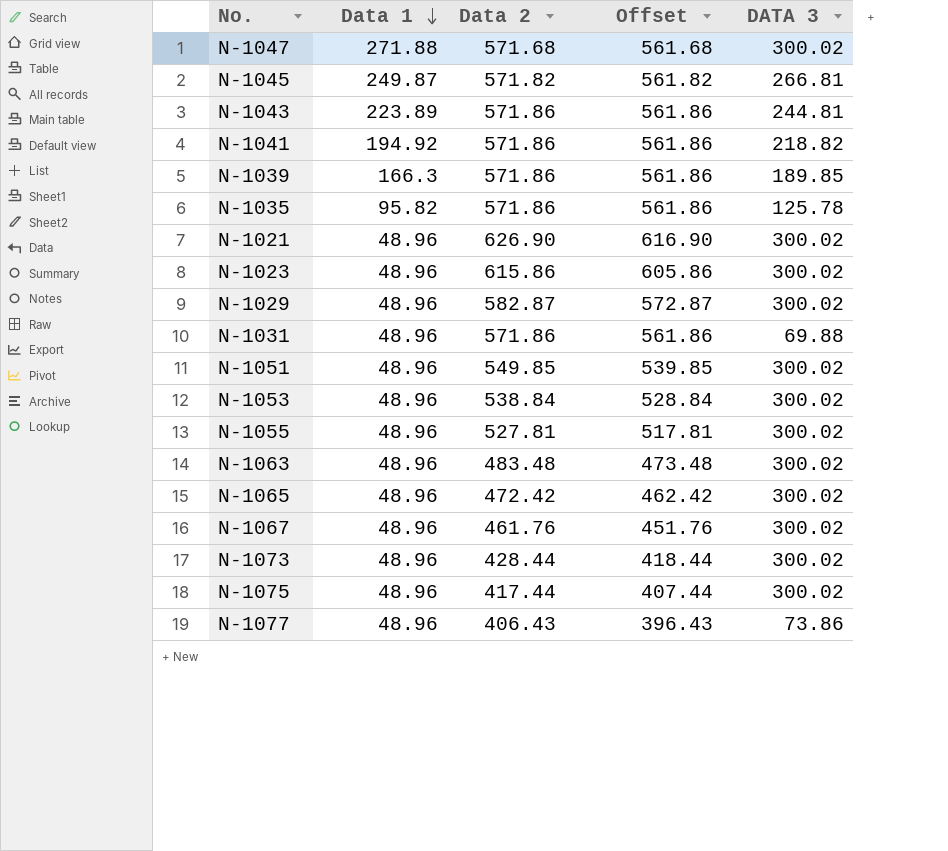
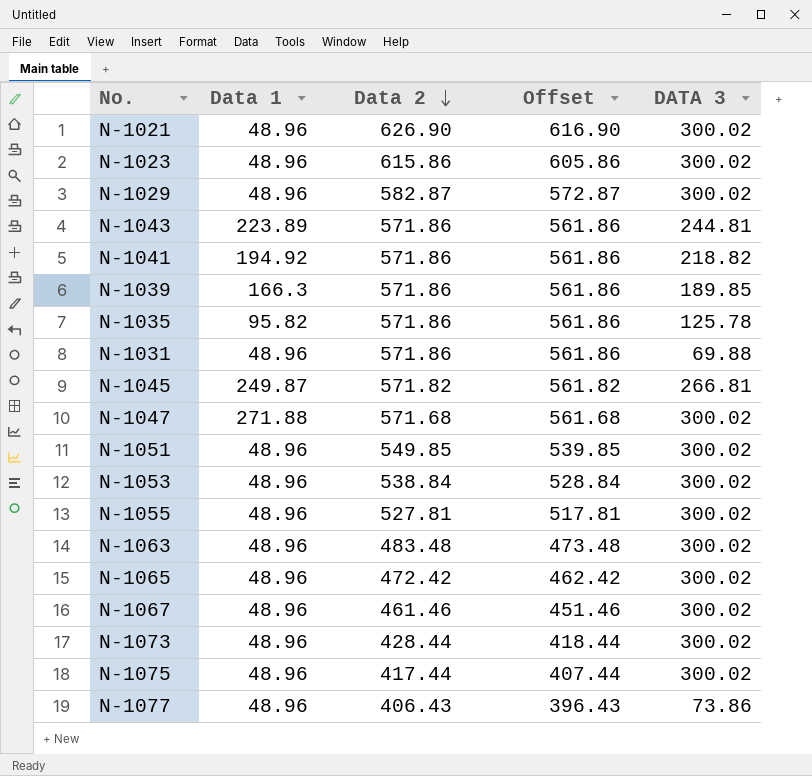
row order: Data 1 descending -> Data 2 descending
N-1067 | Data 2: 461.76 -> 461.46
N-1067 | Offset: 451.76 -> 451.46

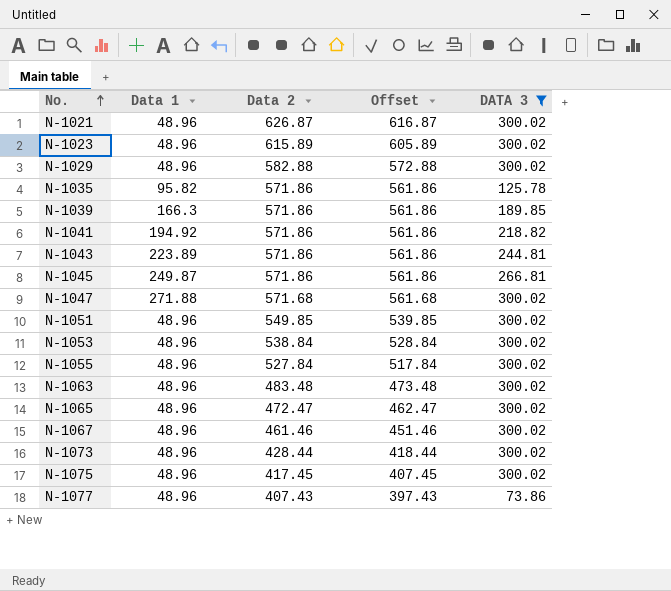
filter: none -> DATA 3 != 69.88
row order: Data 2 descending -> No. ascending
N-1021 | Data 2: 626.90 -> 626.87
N-1021 | Offset: 616.90 -> 616.87
N-1023 | Data 2: 615.86 -> 615.89
N-1023 | Offset: 605.86 -> 605.89
N-1029 | Data 2: 582.87 -> 582.88
N-1029 | Offset: 572.87 -> 572.88
N-1045 | Data 2: 571.82 -> 571.86
N-1045 | Offset: 561.82 -> 561.86
N-1055 | Data 2: 527.81 -> 527.84
N-1055 | Offset: 517.81 -> 517.84
N-1065 | Data 2: 472.42 -> 472.47
N-1065 | Offset: 462.42 -> 462.47
N-1075 | Data 2: 417.44 -> 417.45
N-1075 | Offset: 407.44 -> 407.45
N-1077 | Data 2: 406.43 -> 407.43
N-1077 | Offset: 396.43 -> 397.43

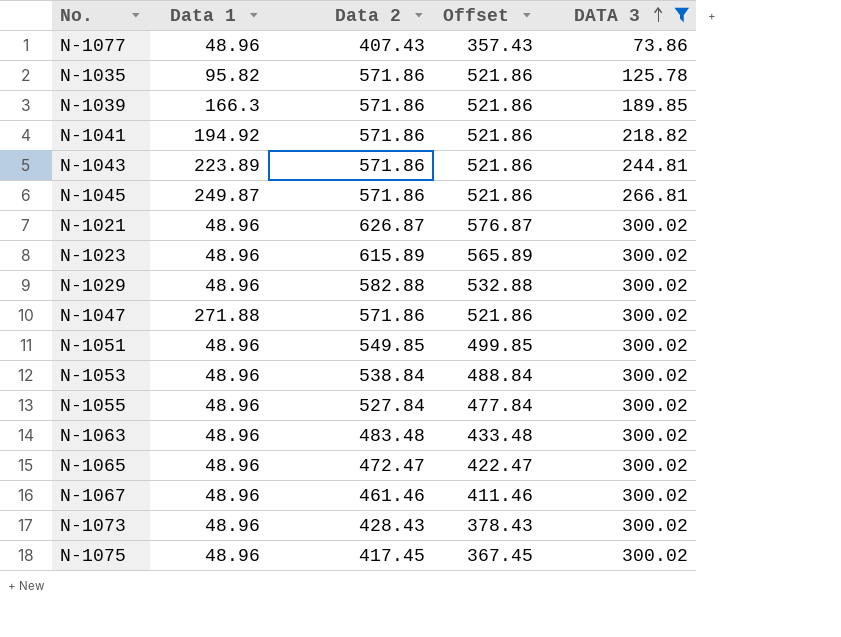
row order: No. ascending -> DATA 3 ascending
column Offset | formula: [Data 2] - 10 -> [Data 2] - 50
N-1047 | Data 2: 571.68 -> 571.86
N-1073 | Data 2: 428.44 -> 428.43

